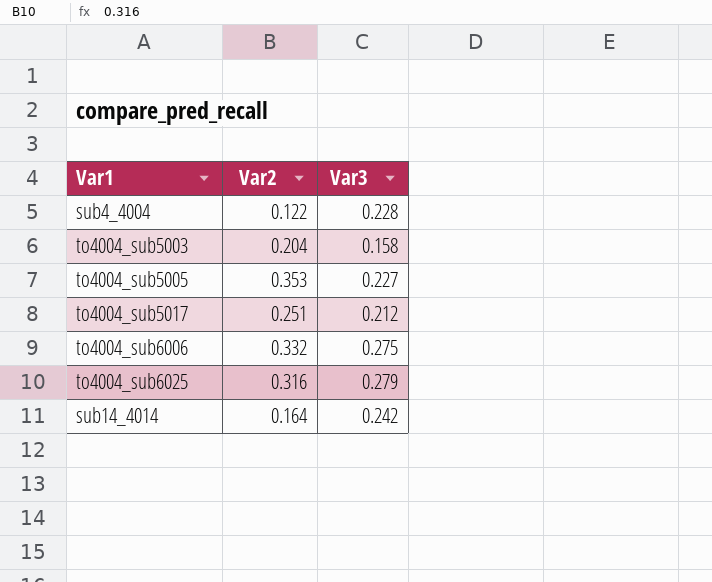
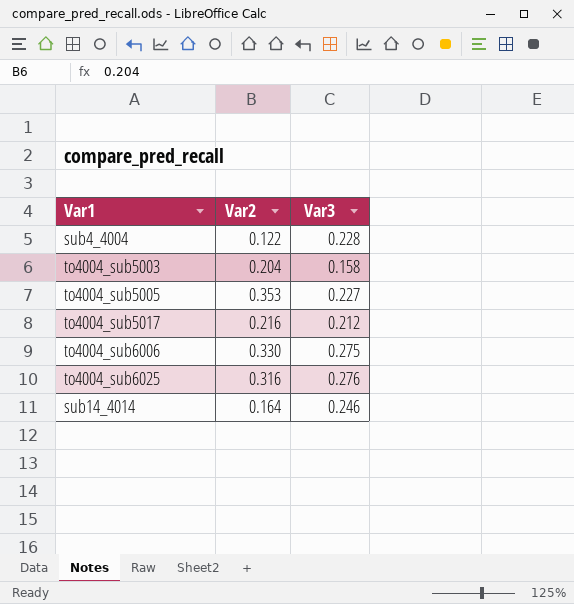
to4004_sub5017 | Var2: 0.251 -> 0.216
to4004_sub6006 | Var2: 0.332 -> 0.330
to4004_sub6025 | Var3: 0.279 -> 0.276
sub14_4014 | Var3: 0.242 -> 0.246

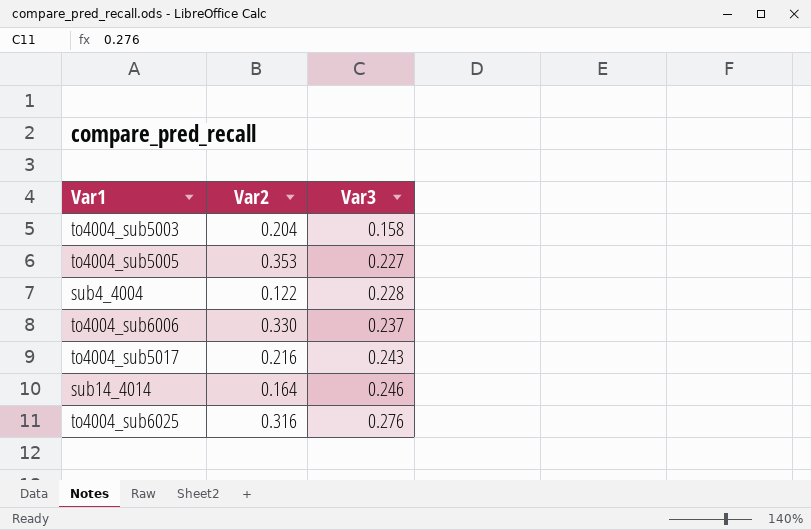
row order: none -> Var3 ascending
to4004_sub6006 | Var3: 0.275 -> 0.237
to4004_sub5017 | Var3: 0.212 -> 0.243

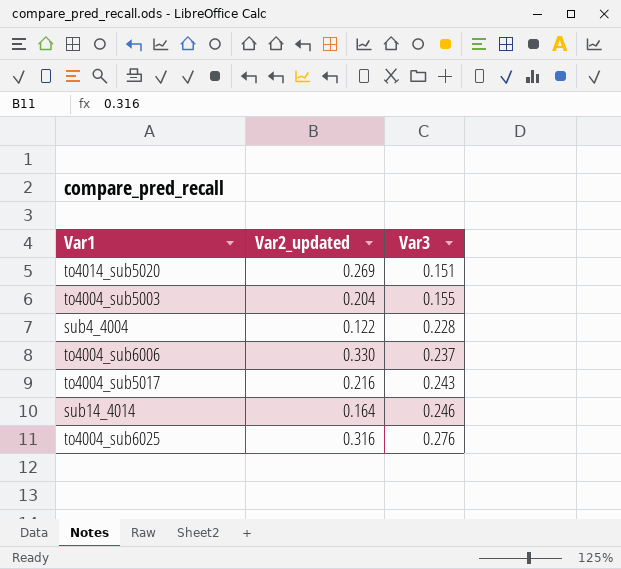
column name: Var2 -> Var2_updated
row to4004_sub5005: 0.353 | 0.227 -> none
row to4014_sub5020: none -> 0.269 | 0.151
to4004_sub5003 | Var3: 0.158 -> 0.155

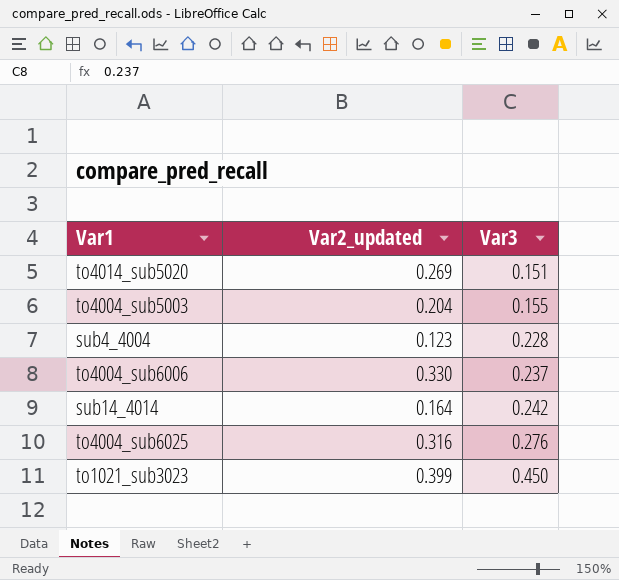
row to4004_sub5017: 0.216 | 0.243 -> none
sub4_4004 | Var2_updated: 0.122 -> 0.123
sub14_4014 | Var3: 0.246 -> 0.242
row to1021_sub3023: none -> 0.399 | 0.450

